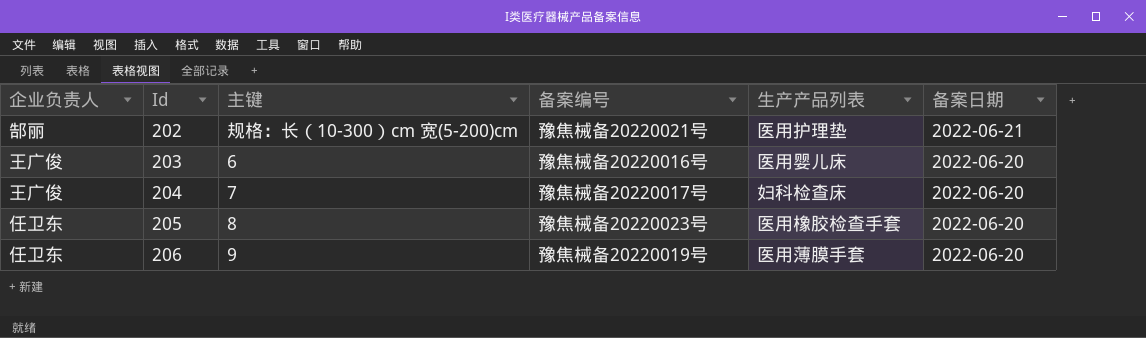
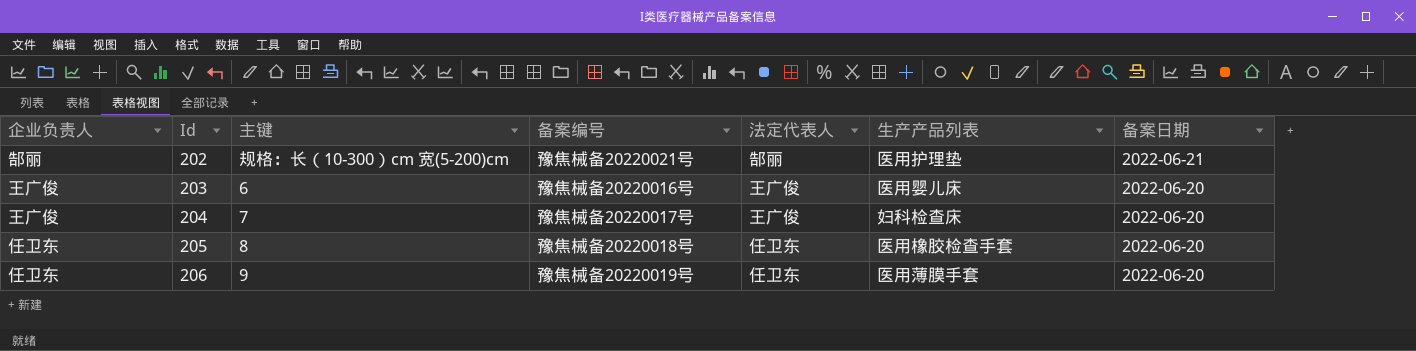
column 法定代表人 | position: none -> 5
205 | 备案编号: 豫焦械备20220023号 -> 豫焦械备20220018号

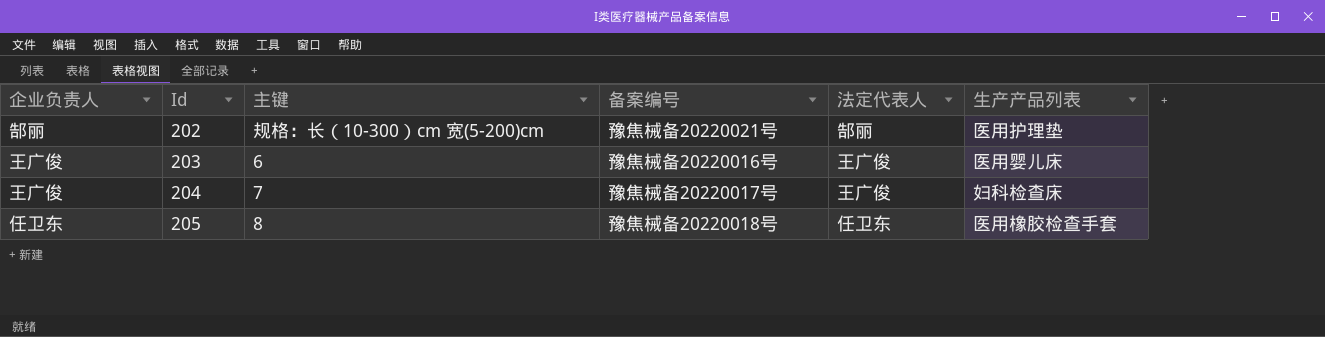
column 备案日期 | position: 7 -> none
row 206: 任卫东 | 9 | 豫焦械备20220019号 | 任卫东 | 医用薄膜手套 | 2022-06-20 -> none

